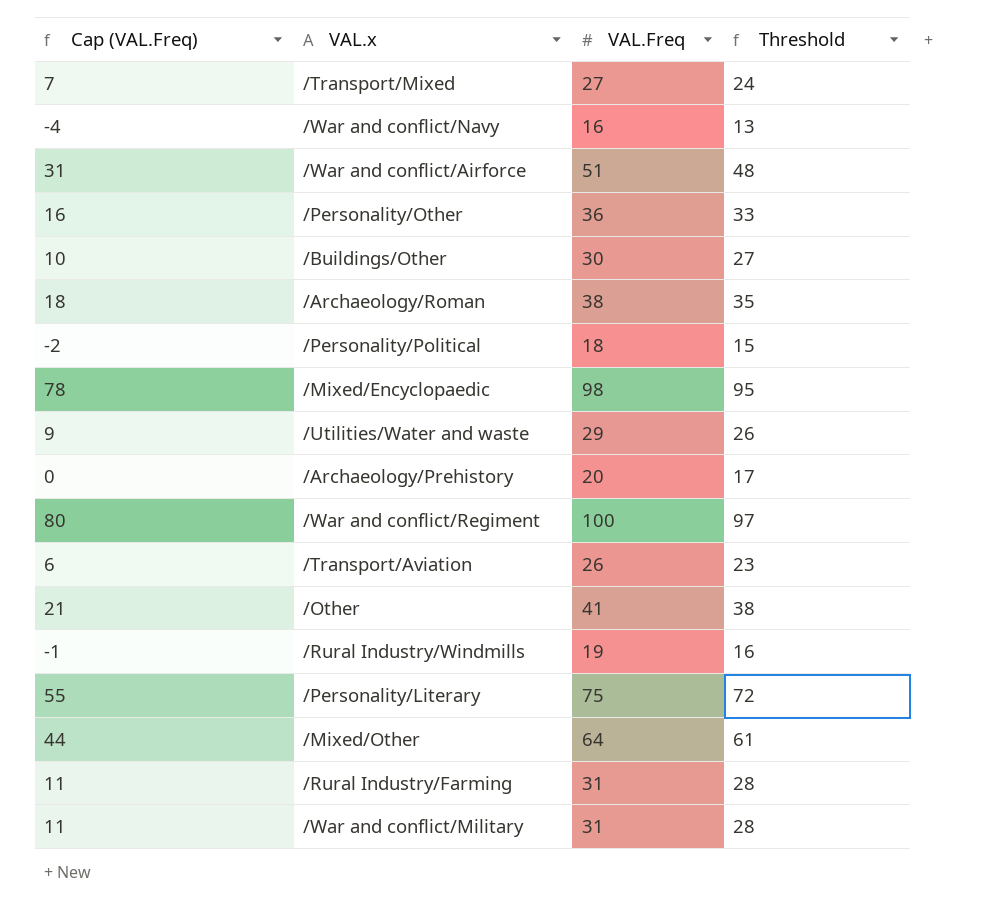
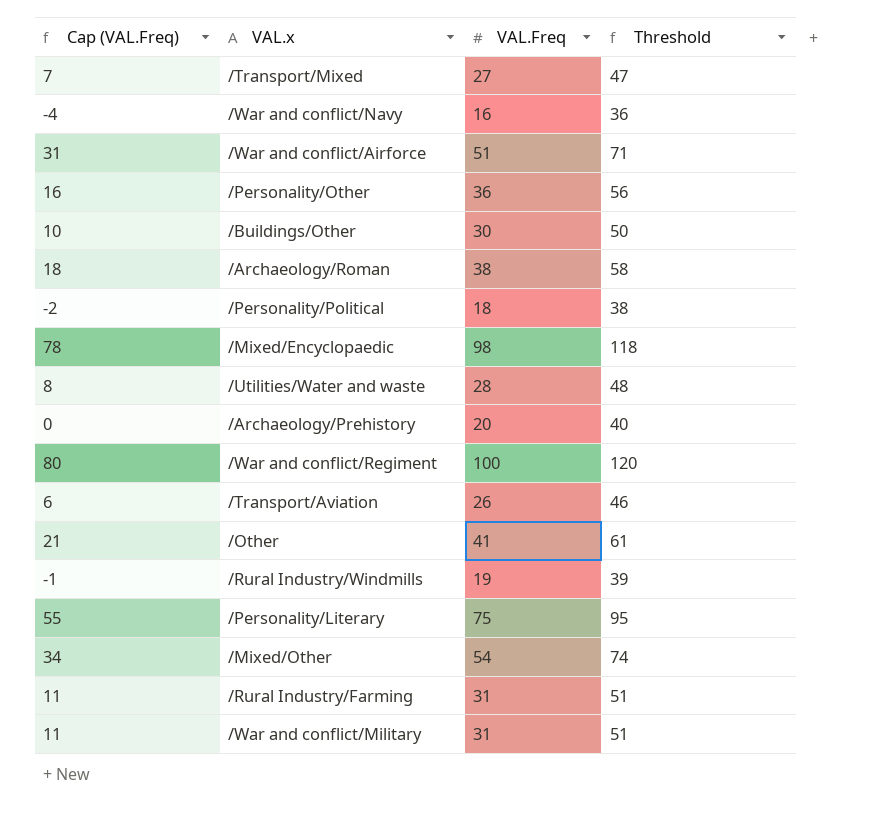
column Threshold | formula: [VAL.Freq] - 3 -> [VAL.Freq] + 20
/Utilities/Water and waste | Cap (VAL.Freq): 9 -> 8
/Utilities/Water and waste | VAL.Freq: 29 -> 28
/Mixed/Other | Cap (VAL.Freq): 44 -> 34
/Mixed/Other | VAL.Freq: 64 -> 54

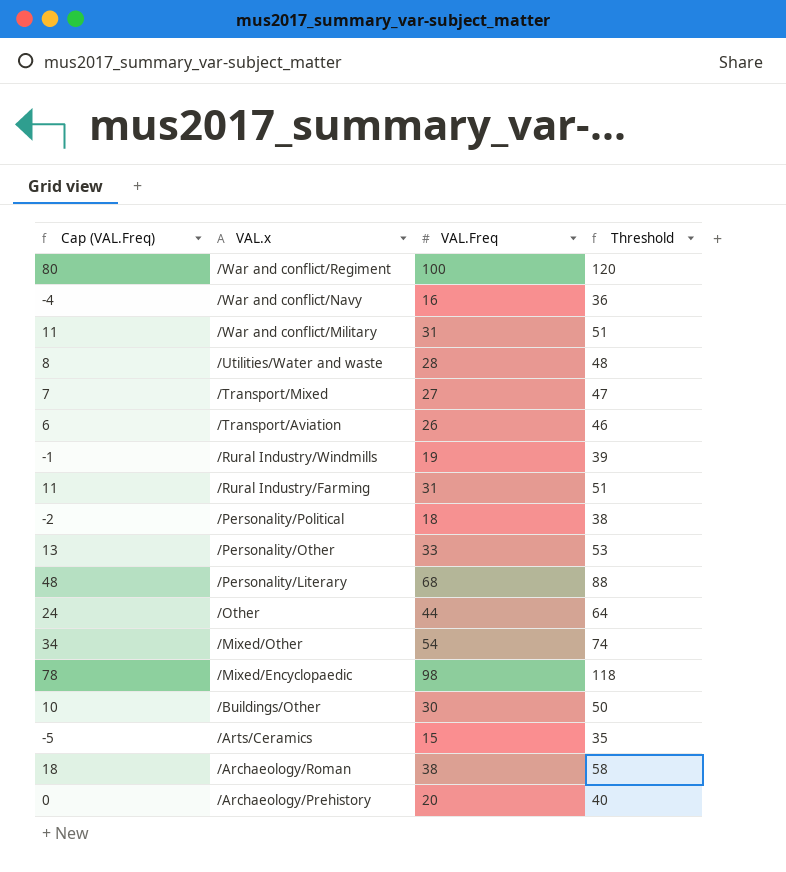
row order: none -> VAL.x descending
row /War and conflict/Airforce: 31 | 51 | 71 -> none
/Personality/Other | Cap (VAL.Freq): 16 -> 13
/Personality/Other | VAL.Freq: 36 -> 33
/Personality/Other | Threshold: 56 -> 53
/Personality/Literary | Cap (VAL.Freq): 55 -> 48
/Personality/Literary | VAL.Freq: 75 -> 68
/Personality/Literary | Threshold: 95 -> 88
/Other | Cap (VAL.Freq): 21 -> 24
/Other | VAL.Freq: 41 -> 44
/Other | Threshold: 61 -> 64
row /Arts/Ceramics: none -> -5 | 15 | 35

